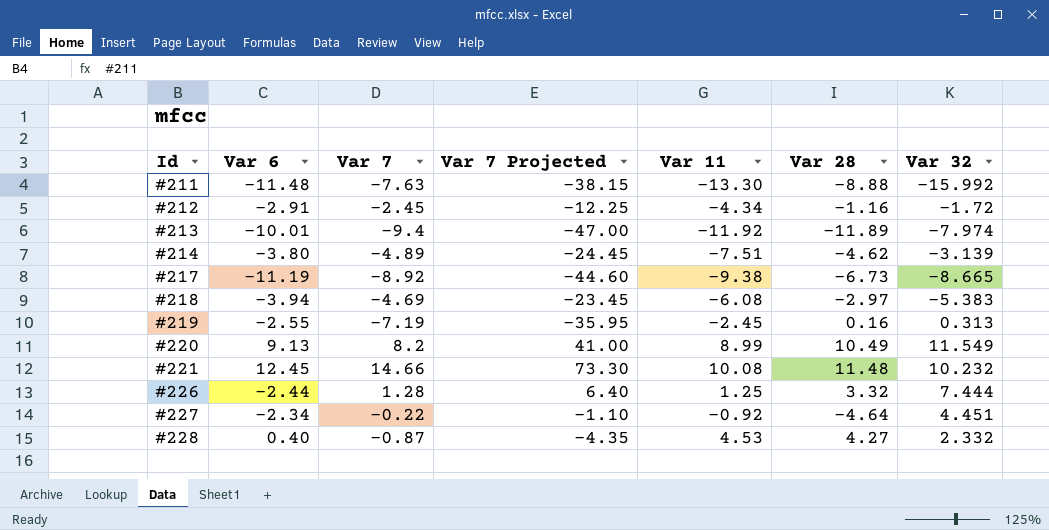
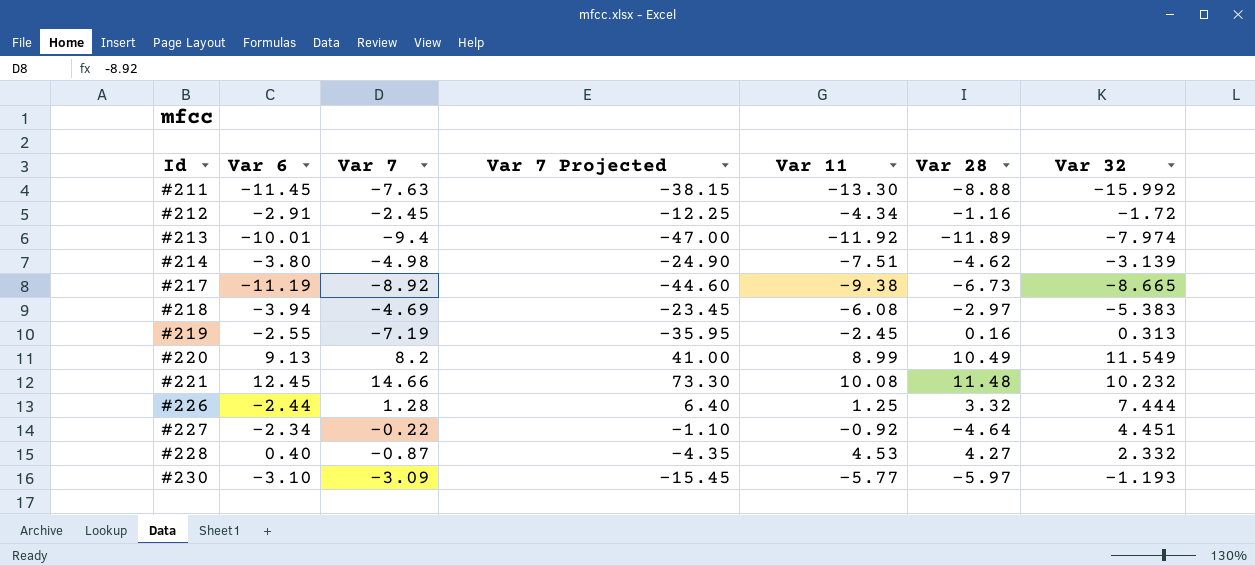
#211 | Var 6: -11.48 -> -11.45
#214 | Var 7: -4.89 -> -4.98
#214 | Var 7 Projected: -24.45 -> -24.90
row #230: none -> -3.10 | -3.09 | -15.45 | -5.77 | -5.97 | -1.193

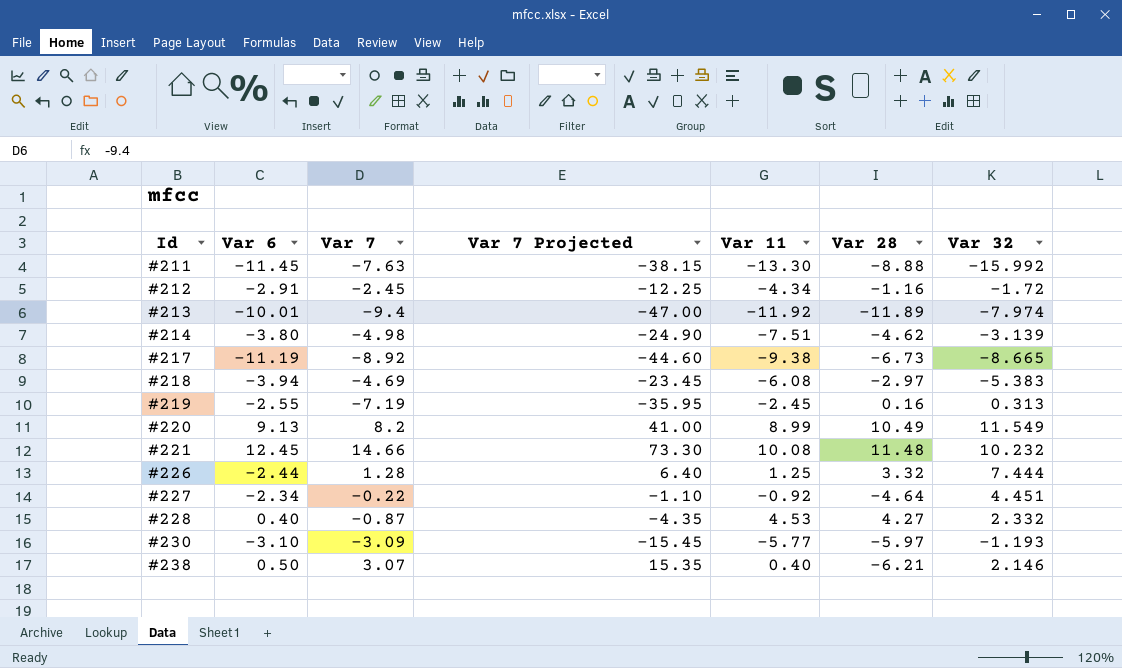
row #238: none -> 0.50 | 3.07 | 15.35 | 0.40 | -6.21 | 2.146

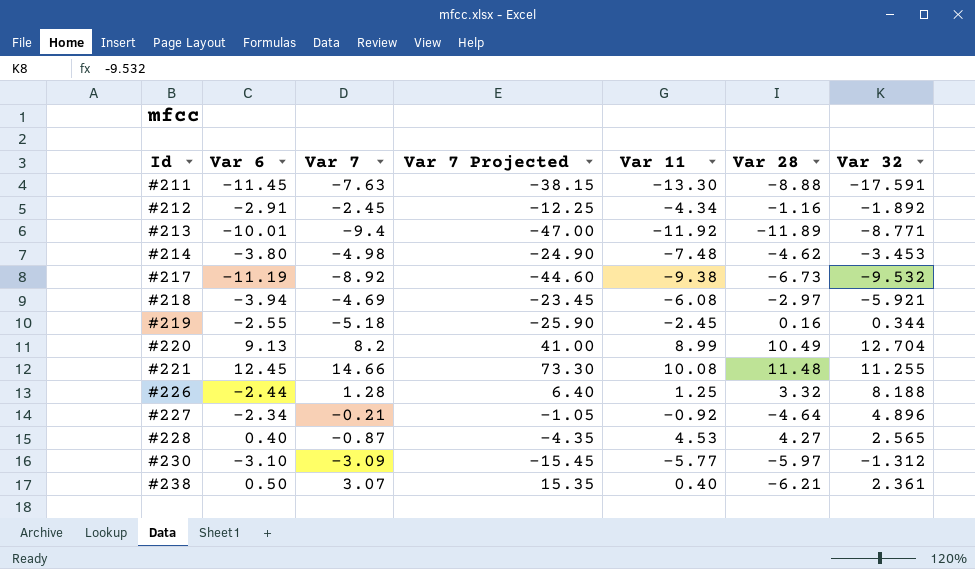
#211 | Var 32: -15.992 -> -17.591
#212 | Var 32: -1.72 -> -1.892
#213 | Var 32: -7.974 -> -8.771
#214 | Var 11: -7.51 -> -7.48
#214 | Var 32: -3.139 -> -3.453
#217 | Var 32: -8.665 -> -9.532
#218 | Var 32: -5.383 -> -5.921
#219 | Var 7: -7.19 -> -5.18
#219 | Var 7 Projected: -35.95 -> -25.90
#219 | Var 32: 0.313 -> 0.344
#220 | Var 32: 11.549 -> 12.704
#221 | Var 32: 10.232 -> 11.255
#226 | Var 32: 7.444 -> 8.188
#227 | Var 7: -0.22 -> -0.21
#227 | Var 7 Projected: -1.10 -> -1.05
#227 | Var 32: 4.451 -> 4.896
#228 | Var 32: 2.332 -> 2.565
#230 | Var 32: -1.193 -> -1.312
#238 | Var 32: 2.146 -> 2.361

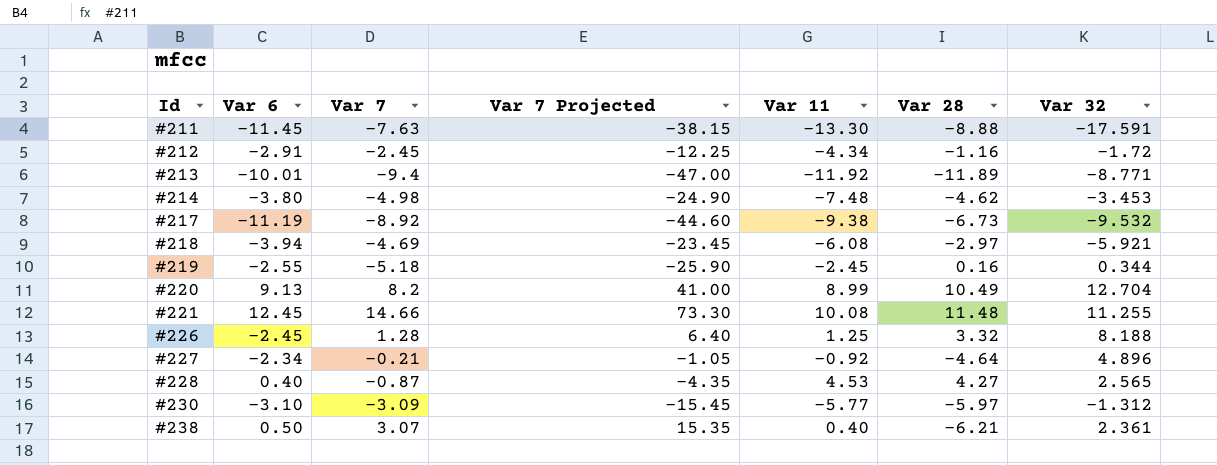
#212 | Var 32: -1.892 -> -1.72
#226 | Var 6: -2.44 -> -2.45

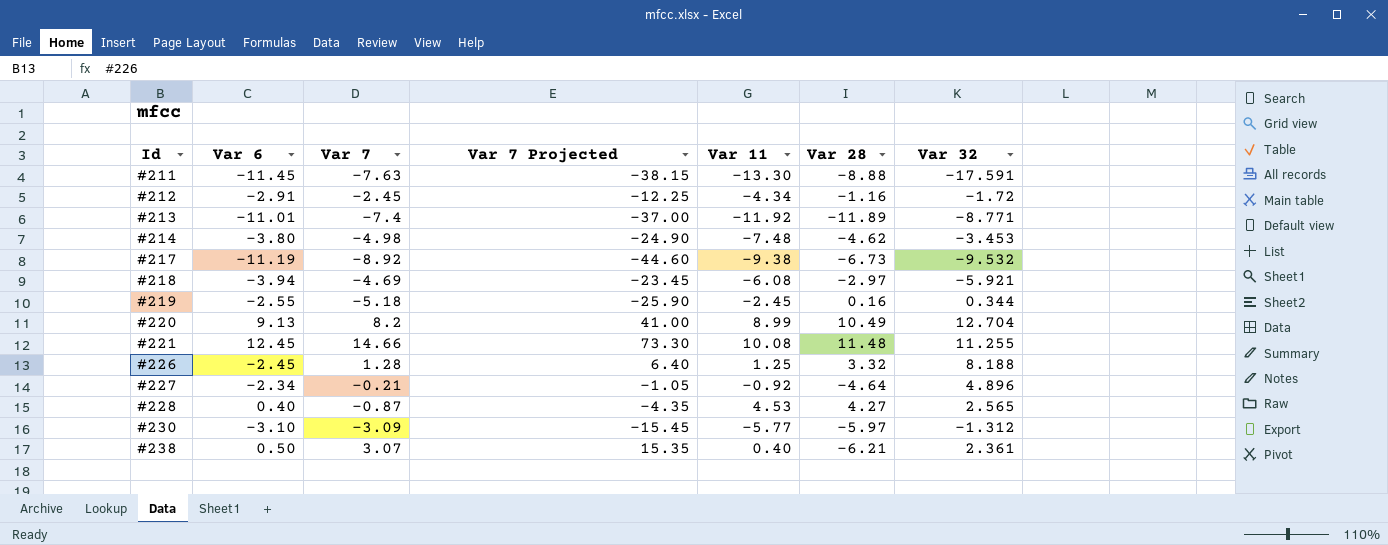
#213 | Var 6: -10.01 -> -11.01
#213 | Var 7: -9.4 -> -7.4
#213 | Var 7 Projected: -47.00 -> -37.00

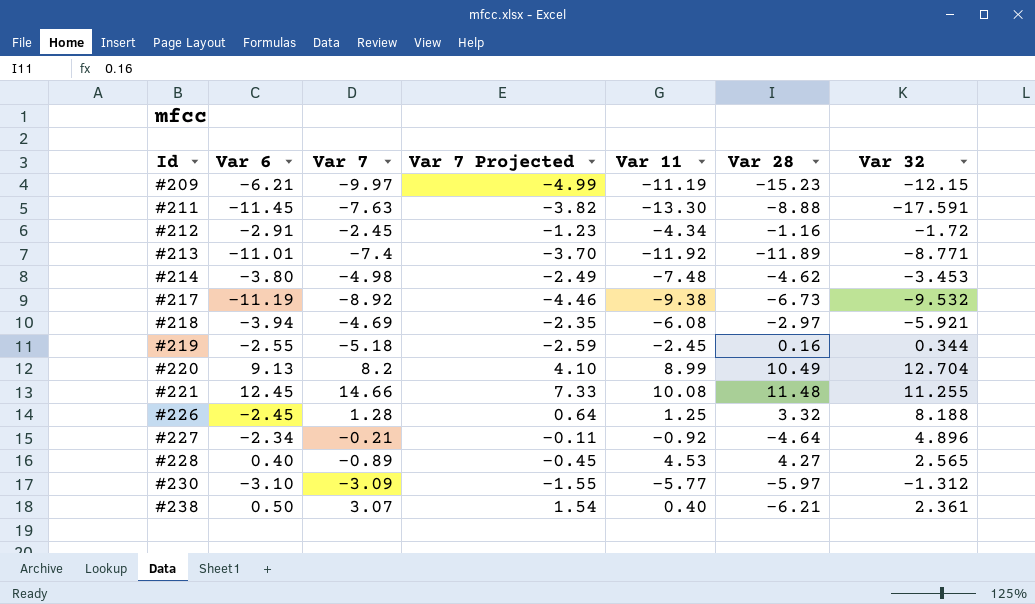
column Var 7 Projected | formula: [Var 7] * 5 -> [Var 7] * 0.5
row #209: none -> -6.21 | -9.97 | -4.99 | -11.19 | -15.23 | -12.15
#228 | Var 7: -0.87 -> -0.89

